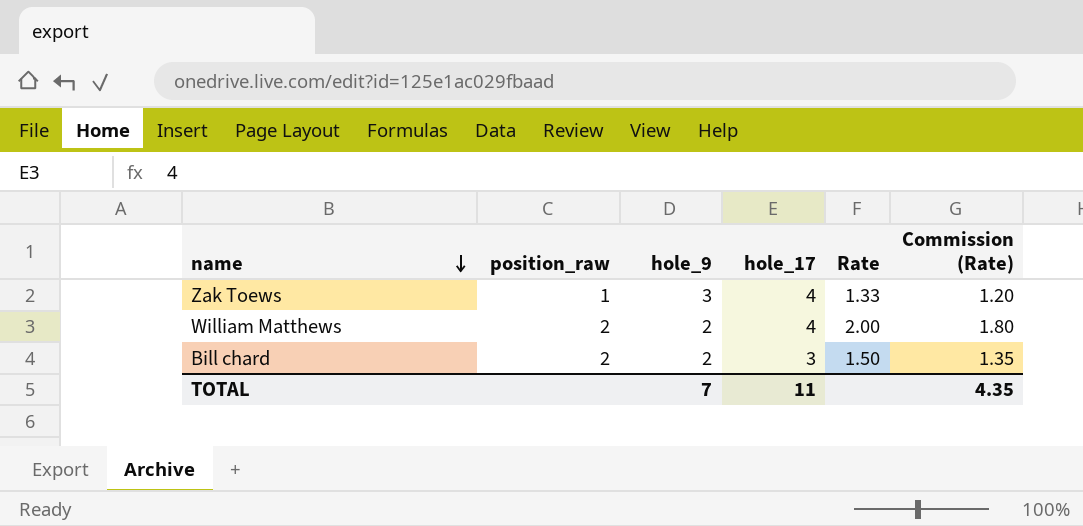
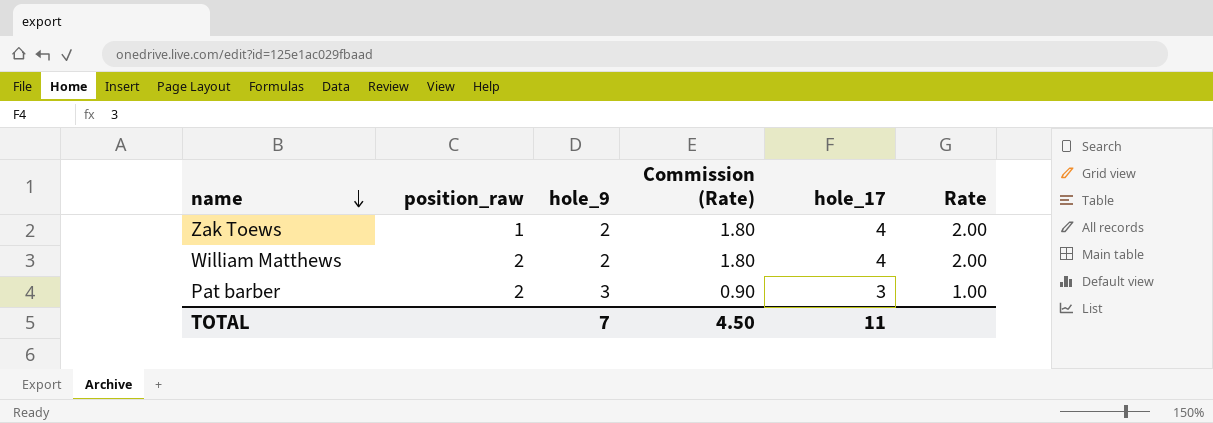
column Commission (Rate) | position: 6 -> 4
row Bill chard: 2 | 2 | 3 | 1.50 | 1.35 -> none
Zak Toews | hole_9: 3 -> 2
Zak Toews | Commission (Rate): 1.20 -> 1.80
Zak Toews | Rate: 1.33 -> 2.00
row Pat barber: none -> 2 | 3 | 0.90 | 3 | 1.00
TOTAL | Commission (Rate): 4.35 -> 4.50

